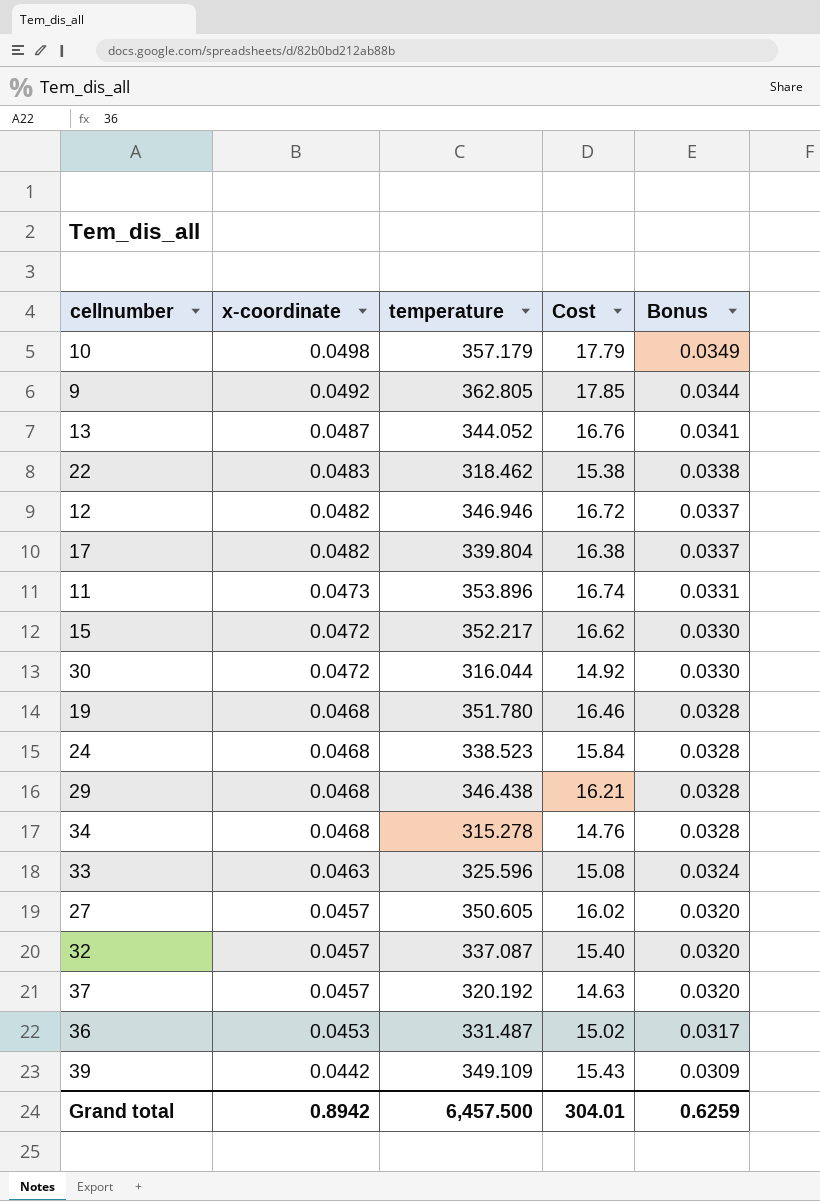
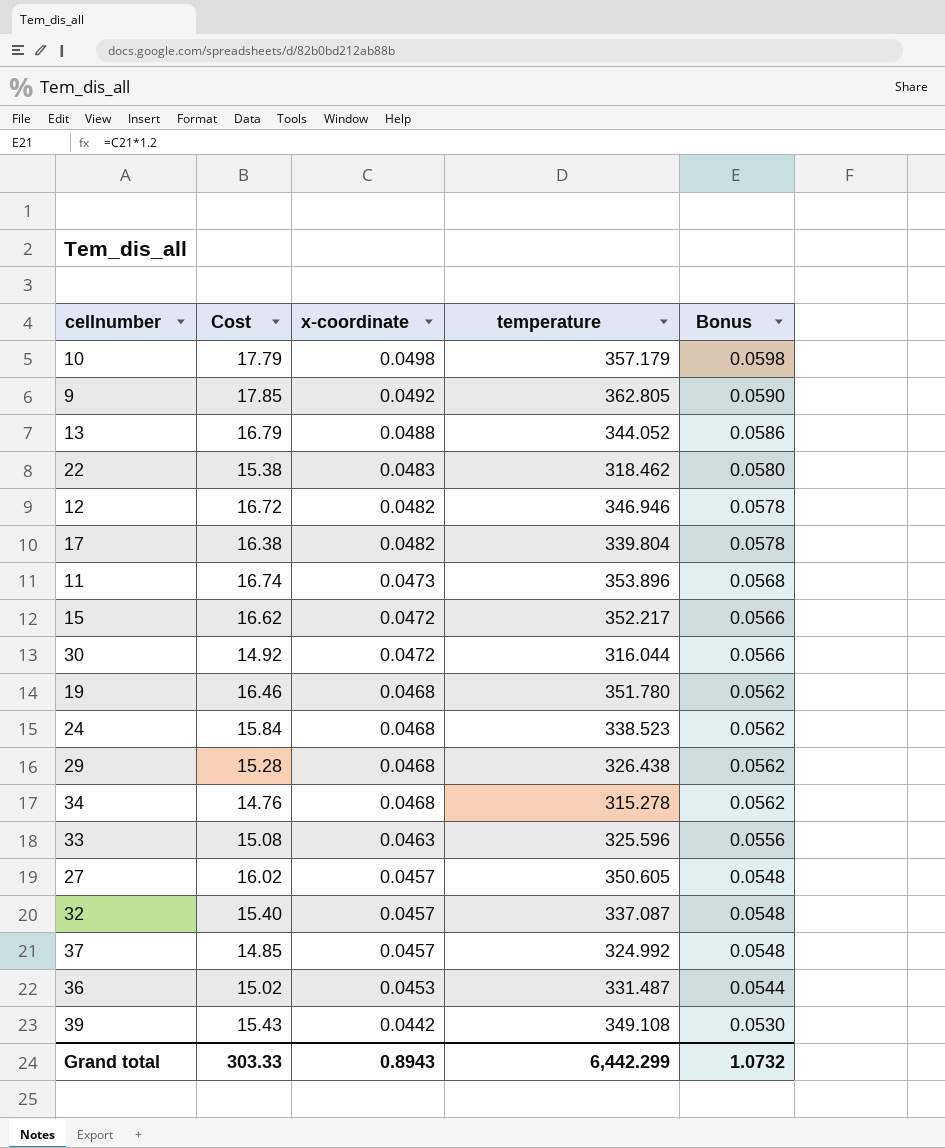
column Cost | position: 4 -> 2
column Bonus | formula: [x-coordinate] * 0.7 -> [x-coordinate] * 1.2
13 | Cost: 16.76 -> 16.79
13 | x-coordinate: 0.0487 -> 0.0488
29 | Cost: 16.21 -> 15.28
29 | temperature: 346.438 -> 326.438
37 | Cost: 14.63 -> 14.85
37 | temperature: 320.192 -> 324.992
39 | temperature: 349.109 -> 349.108
Grand total | Cost: 304.01 -> 303.33
Grand total | x-coordinate: 0.8942 -> 0.8943
Grand total | temperature: 6,457.500 -> 6,442.299
Grand total | Bonus: 0.6259 -> 1.0732

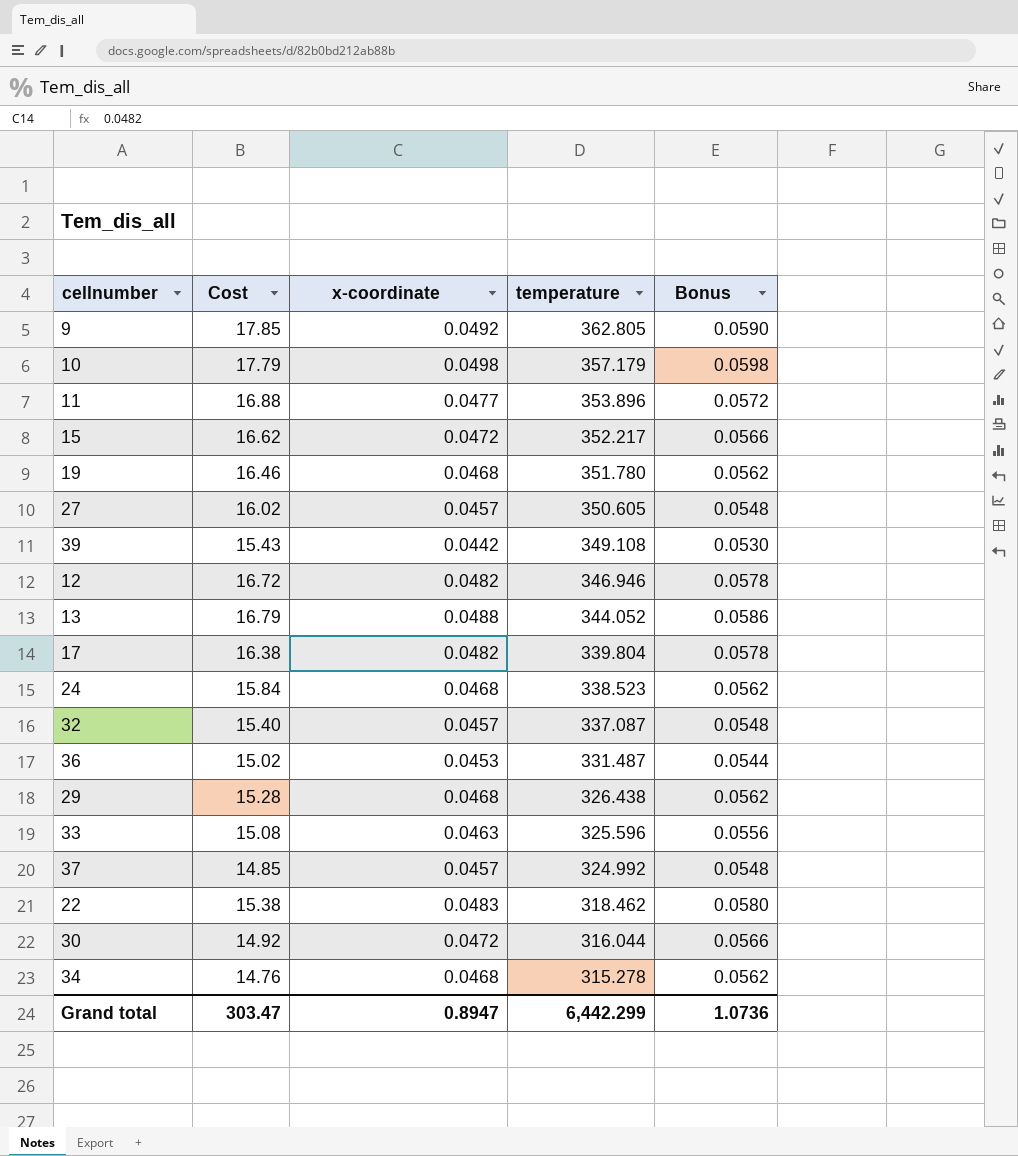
row order: x-coordinate descending -> temperature descending
11 | Cost: 16.74 -> 16.88
11 | x-coordinate: 0.0473 -> 0.0477
11 | Bonus: 0.0568 -> 0.0572
Grand total | Cost: 303.33 -> 303.47
Grand total | x-coordinate: 0.8943 -> 0.8947
Grand total | Bonus: 1.0732 -> 1.0736

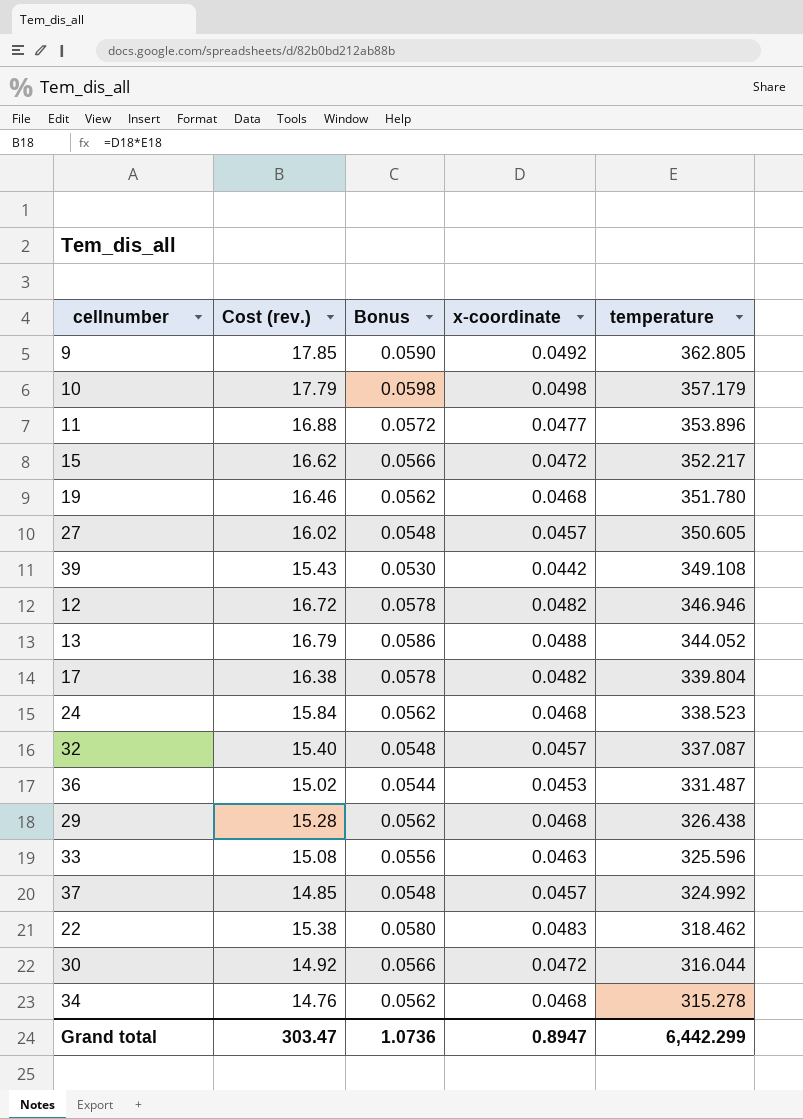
column name: Cost -> Cost (rev.)
column Bonus | position: 5 -> 3

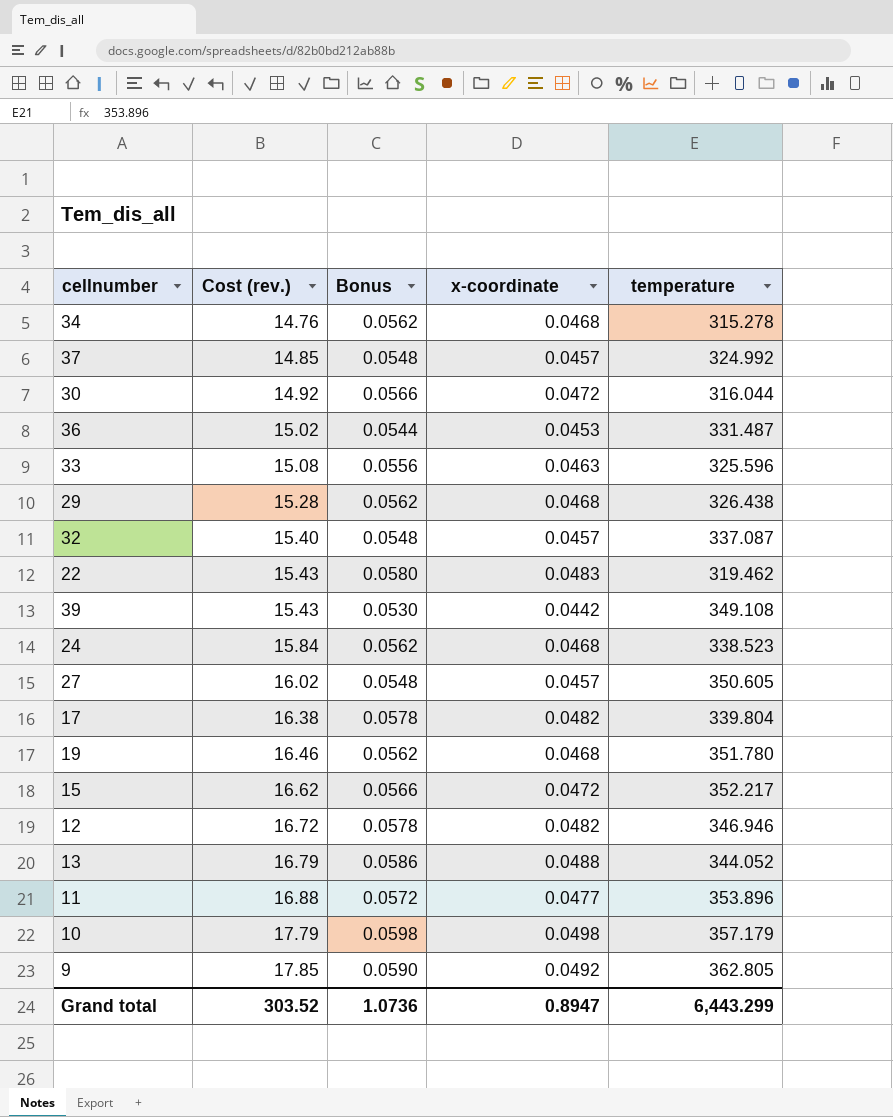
row order: temperature descending -> Cost (rev.) ascending
22 | Cost (rev.): 15.38 -> 15.43
22 | temperature: 318.462 -> 319.462
Grand total | Cost (rev.): 303.47 -> 303.52
Grand total | temperature: 6,442.299 -> 6,443.299

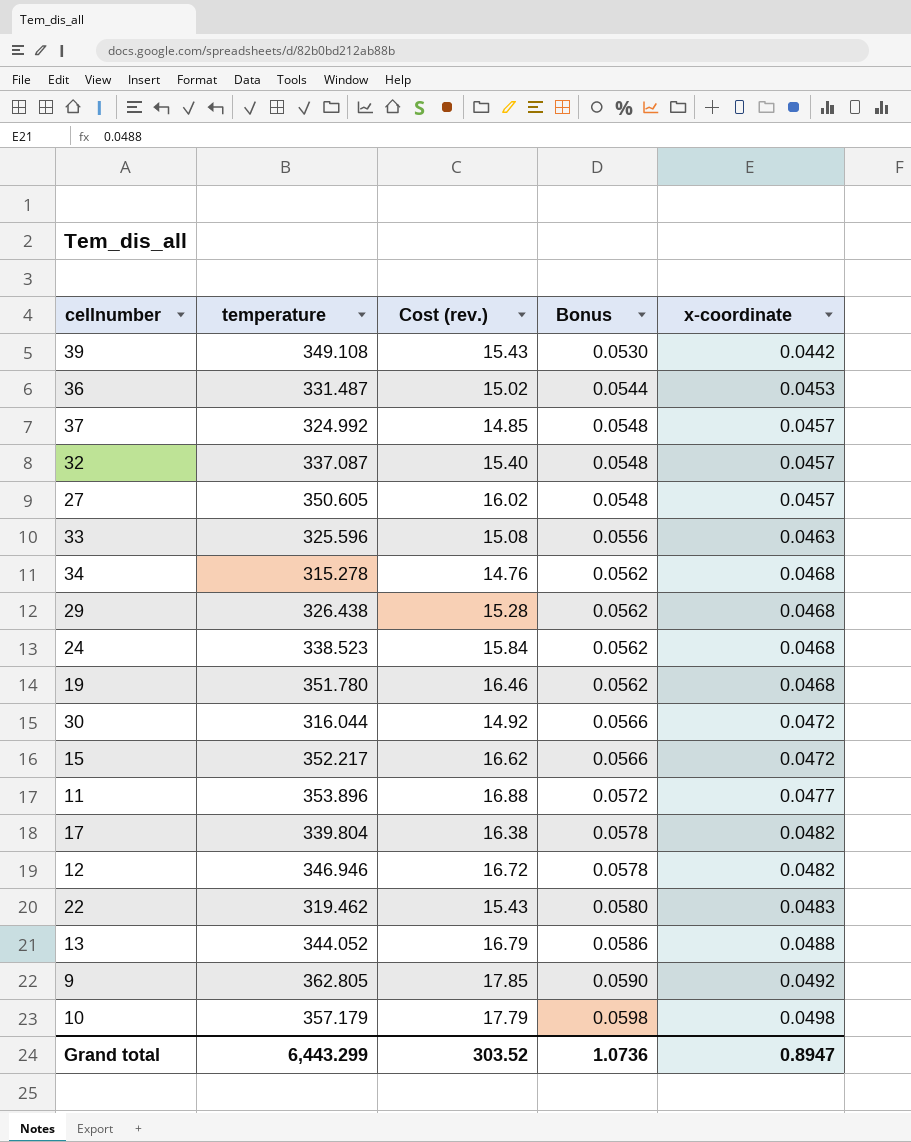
row order: Cost (rev.) ascending -> Bonus ascending
column temperature | position: 5 -> 2

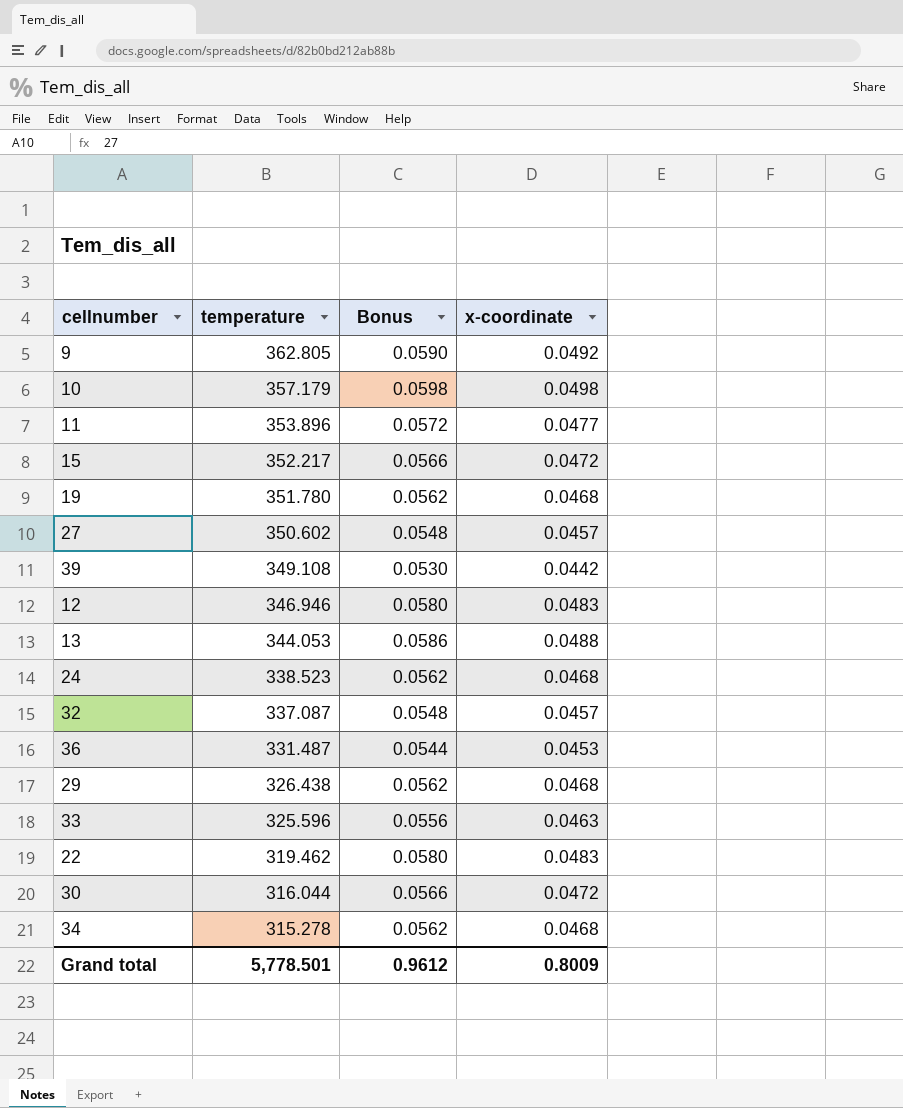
row order: Bonus ascending -> temperature descending
column Cost (rev.) | formula: [temperature] * [x-coordinate] -> none
row 37: 324.992 | 14.85 | 0.0548 | 0.0457 -> none
row 17: 339.804 | 16.38 | 0.0578 | 0.0482 -> none
27 | temperature: 350.605 -> 350.602
12 | Bonus: 0.0578 -> 0.0580
12 | x-coordinate: 0.0482 -> 0.0483
13 | temperature: 344.052 -> 344.053
Grand total | temperature: 6,443.299 -> 5,778.501
Grand total | Bonus: 1.0736 -> 0.9612
Grand total | x-coordinate: 0.8947 -> 0.8009

